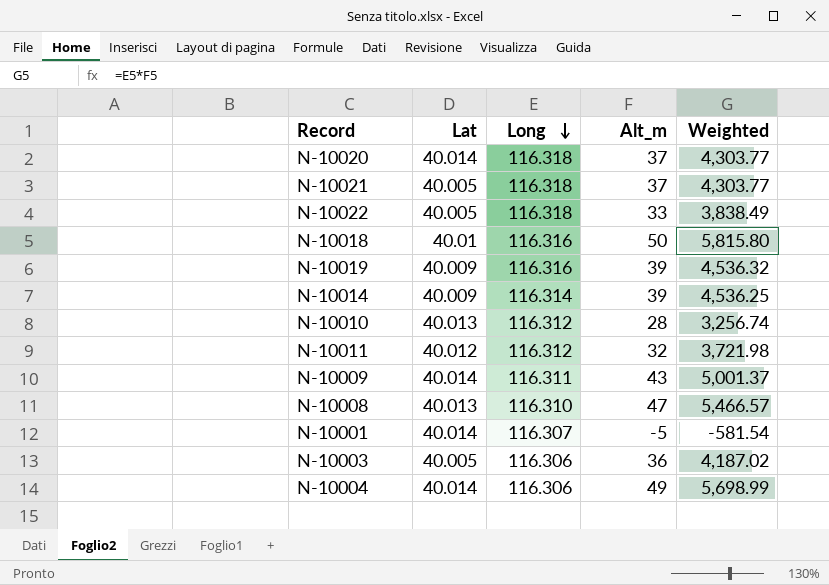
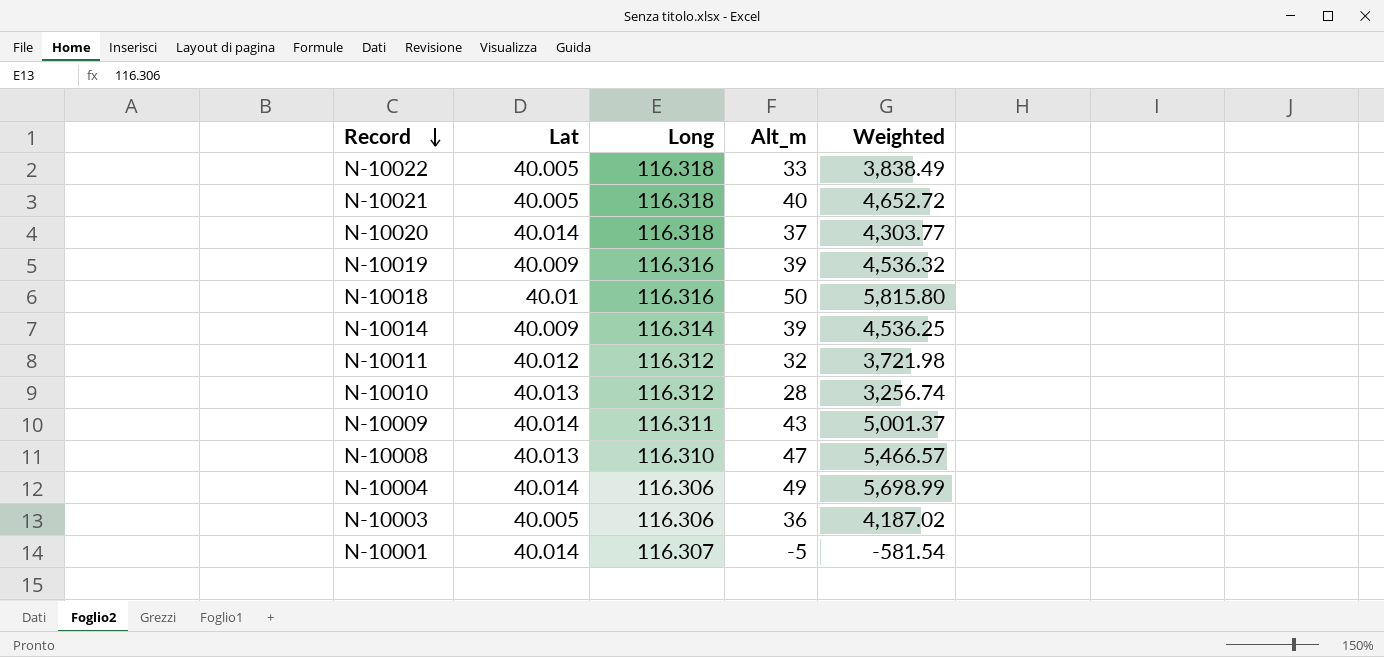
row order: Long descending -> Record descending
N-10021 | Alt_m: 37 -> 40
N-10021 | Weighted: 4,303.77 -> 4,652.72

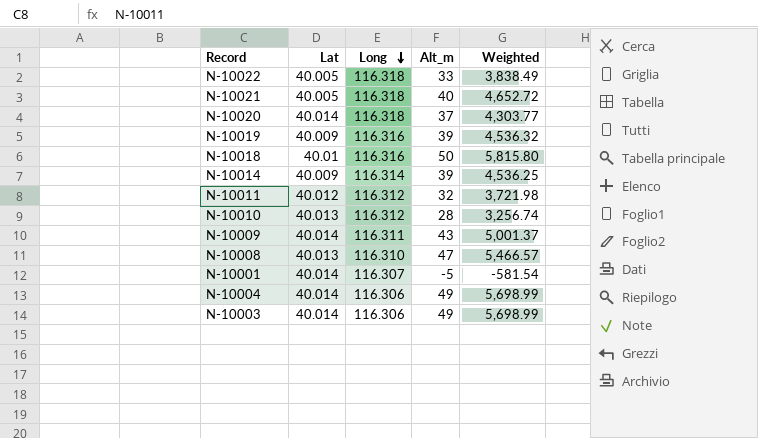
row order: Record descending -> Long descending
N-10003 | Lat: 40.005 -> 40.014
N-10003 | Alt_m: 36 -> 49
N-10003 | Weighted: 4,187.02 -> 5,698.99

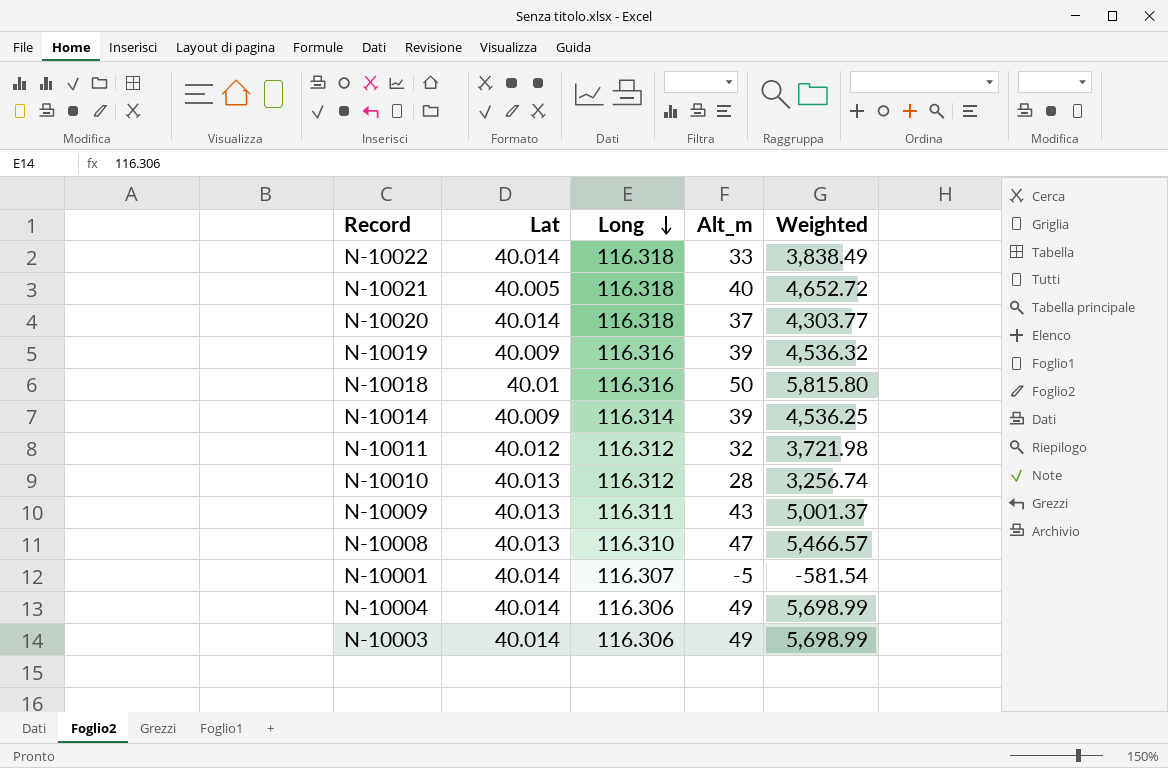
N-10022 | Lat: 40.005 -> 40.014
N-10009 | Lat: 40.014 -> 40.013

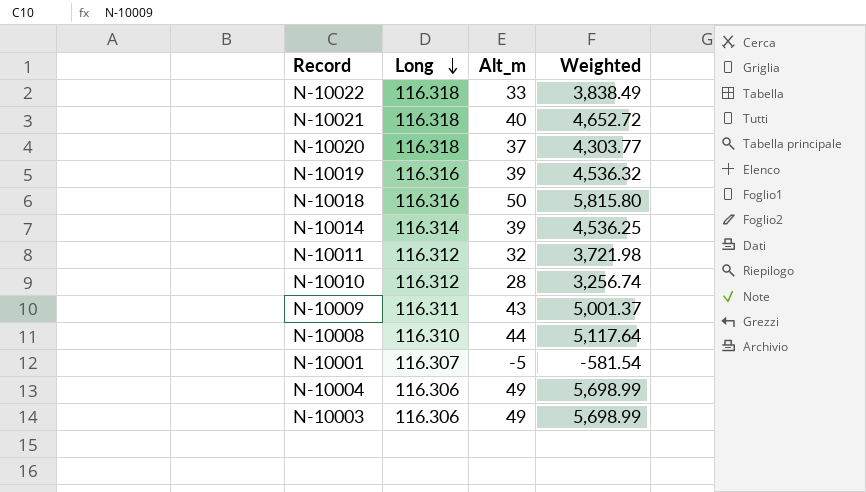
column Lat | position: 2 -> none
N-10008 | Alt_m: 47 -> 44
N-10008 | Weighted: 5,466.57 -> 5,117.64

